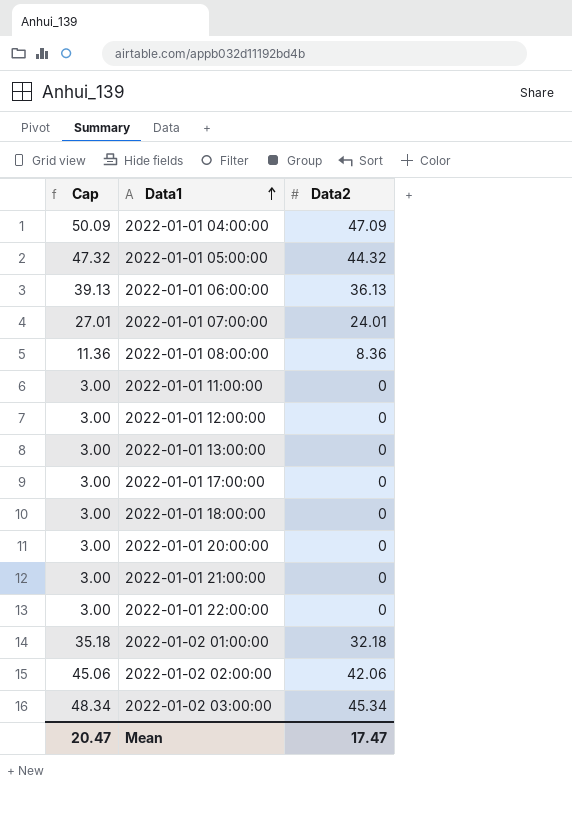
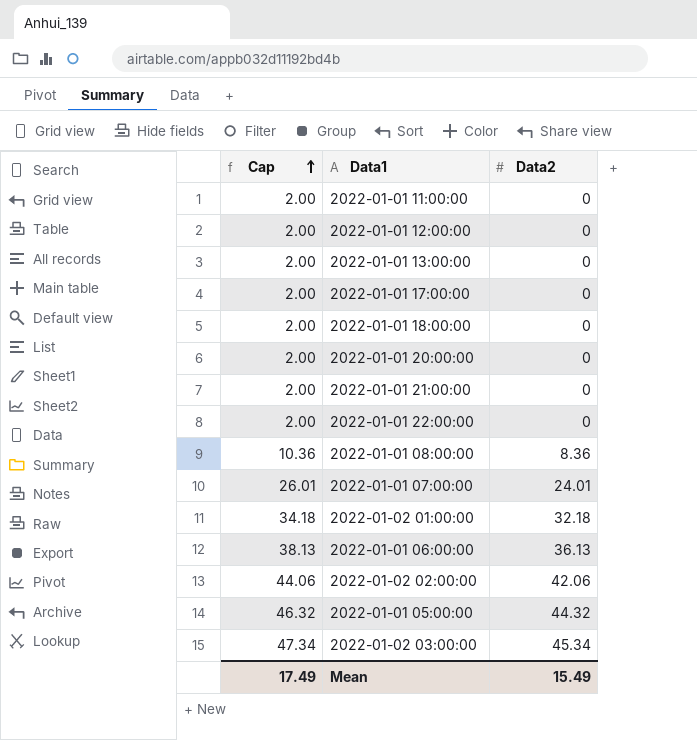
row order: Data1 ascending -> Cap ascending
column Cap | formula: [Data2] + 3 -> [Data2] + 2
row 2022-01-01 04:00:00: 50.09 | 47.09 -> none
Mean | Cap: 20.47 -> 17.49
Mean | Data2: 17.47 -> 15.49

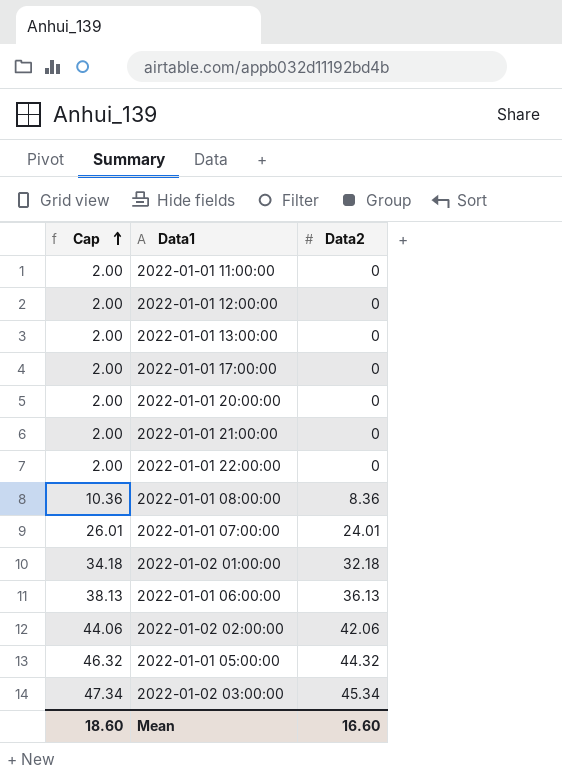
row 2022-01-01 18:00:00: 2.00 | 0 -> none
Mean | Cap: 17.49 -> 18.60
Mean | Data2: 15.49 -> 16.60

